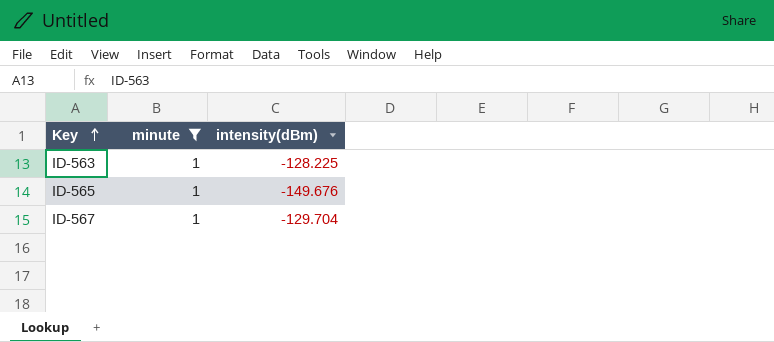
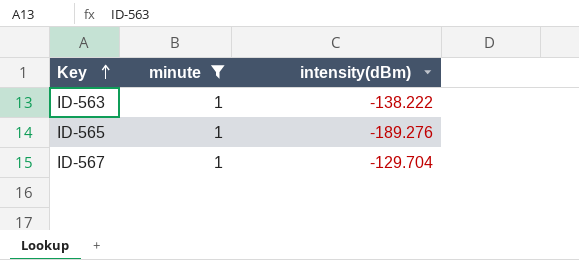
ID-563 | intensity(dBm): -128.225 -> -138.222
ID-565 | intensity(dBm): -149.676 -> -189.276

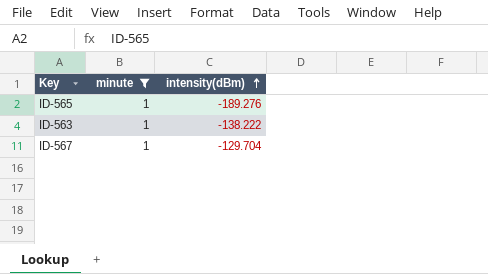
row order: Key ascending -> intensity(dBm) ascending

